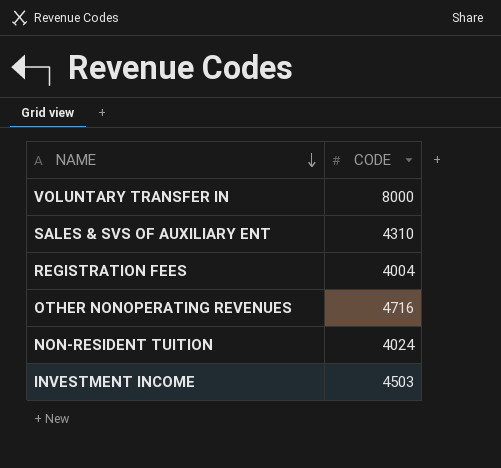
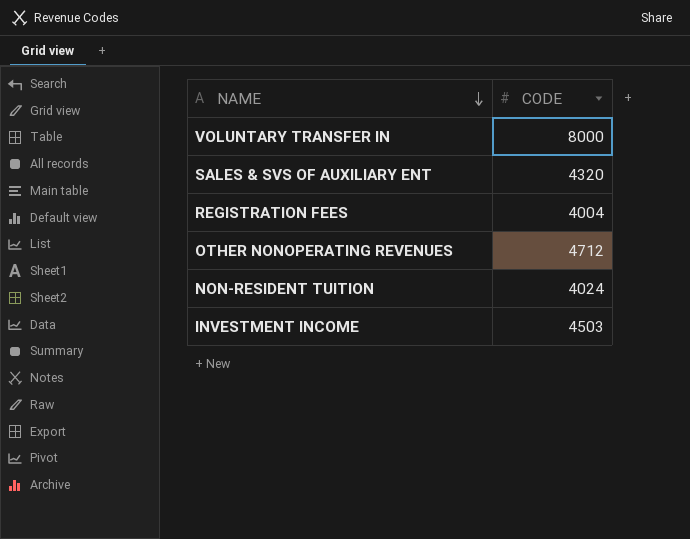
SALES & SVS OF AUXILIARY ENT | CODE: 4310 -> 4320
OTHER NONOPERATING REVENUES | CODE: 4716 -> 4712

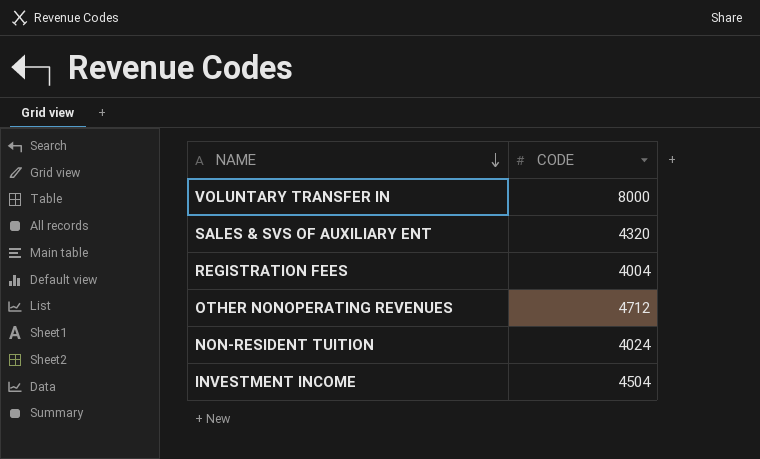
INVESTMENT INCOME | CODE: 4503 -> 4504

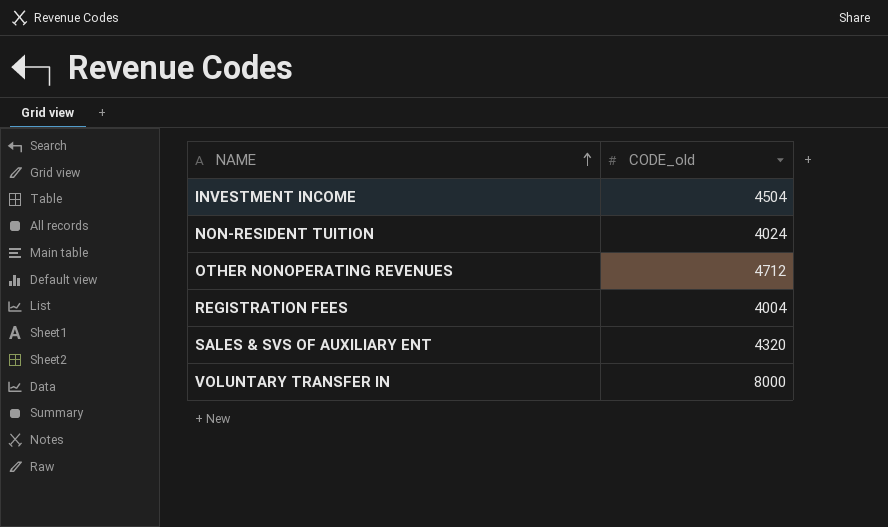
row order: NAME descending -> NAME ascending
column name: CODE -> CODE_old

